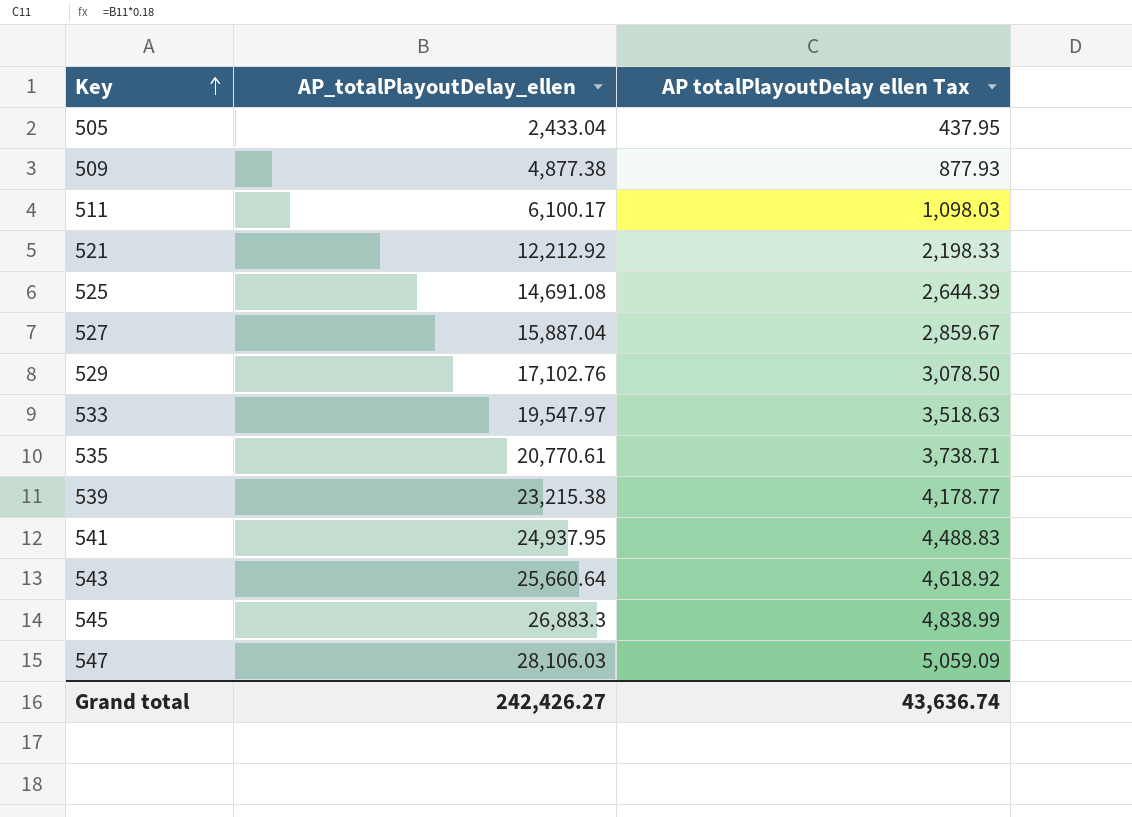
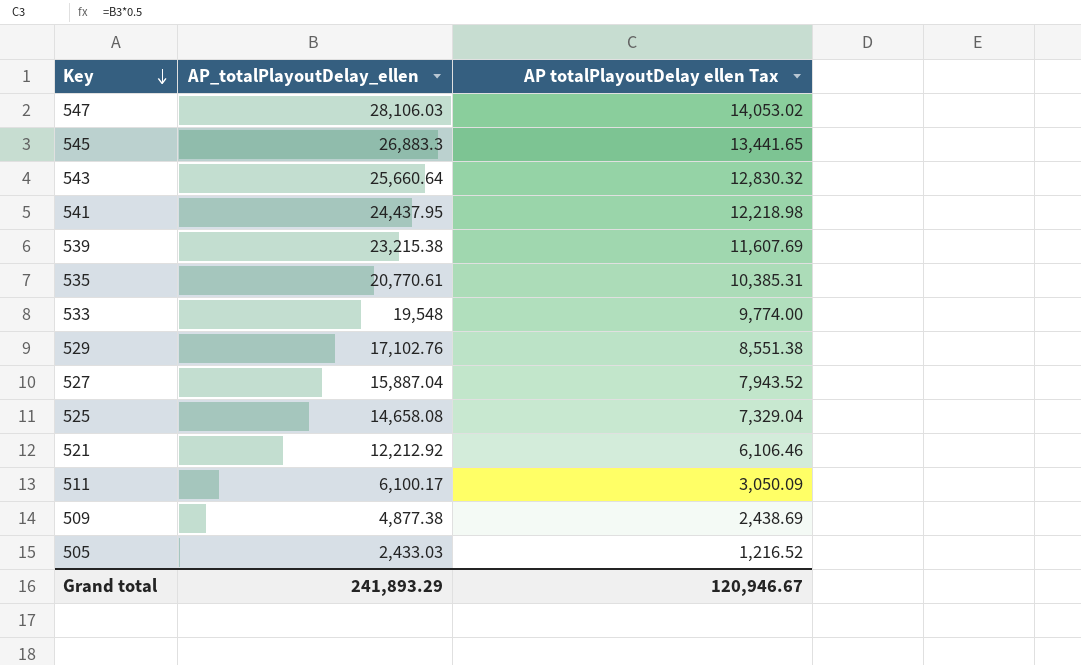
row order: Key ascending -> Key descending
column AP totalPlayoutDelay ellen Tax | formula: [AP_totalPlayoutDelay_ellen] * 0.18 -> [AP_totalPlayoutDelay_ellen] * 0.5
541 | AP_totalPlayoutDelay_ellen: 24,937.95 -> 24,437.95
533 | AP_totalPlayoutDelay_ellen: 19,547.97 -> 19,548
525 | AP_totalPlayoutDelay_ellen: 14,691.08 -> 14,658.08
505 | AP_totalPlayoutDelay_ellen: 2,433.04 -> 2,433.03
Grand total | AP_totalPlayoutDelay_ellen: 242,426.27 -> 241,893.29
Grand total | AP totalPlayoutDelay ellen Tax: 43,636.74 -> 120,946.67

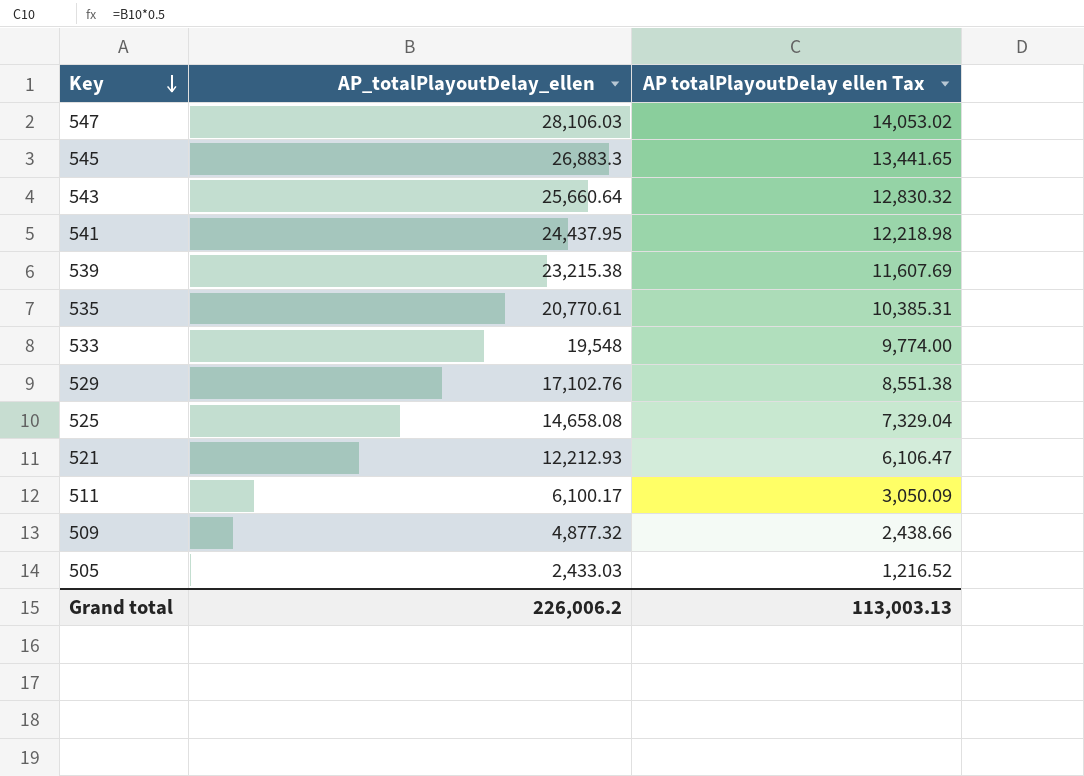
row 527: 15,887.04 | 7,943.52 -> none
521 | AP_totalPlayoutDelay_ellen: 12,212.92 -> 12,212.93
521 | AP totalPlayoutDelay ellen Tax: 6,106.46 -> 6,106.47
509 | AP_totalPlayoutDelay_ellen: 4,877.38 -> 4,877.32
509 | AP totalPlayoutDelay ellen Tax: 2,438.69 -> 2,438.66
Grand total | AP_totalPlayoutDelay_ellen: 241,893.29 -> 226,006.2
Grand total | AP totalPlayoutDelay ellen Tax: 120,946.67 -> 113,003.13

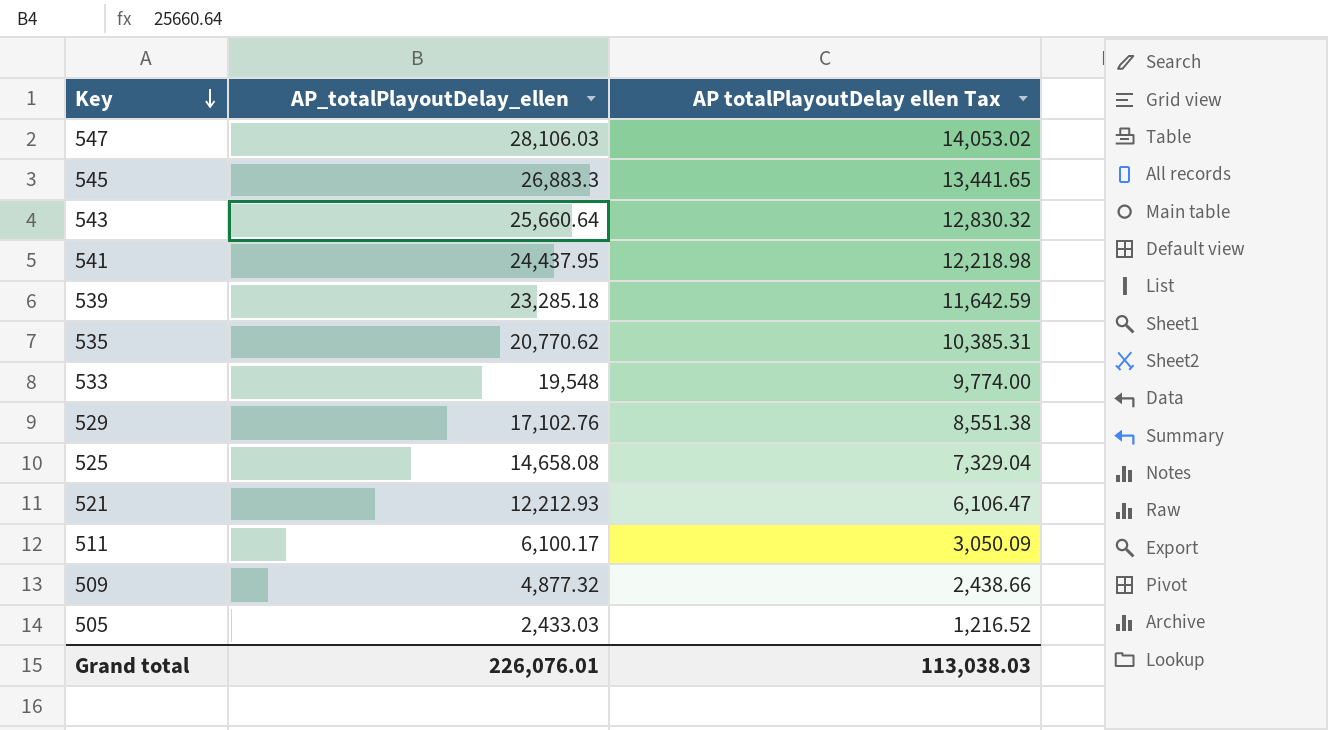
539 | AP_totalPlayoutDelay_ellen: 23,215.38 -> 23,285.18
539 | AP totalPlayoutDelay ellen Tax: 11,607.69 -> 11,642.59
535 | AP_totalPlayoutDelay_ellen: 20,770.61 -> 20,770.62
Grand total | AP_totalPlayoutDelay_ellen: 226,006.2 -> 226,076.01
Grand total | AP totalPlayoutDelay ellen Tax: 113,003.13 -> 113,038.03

